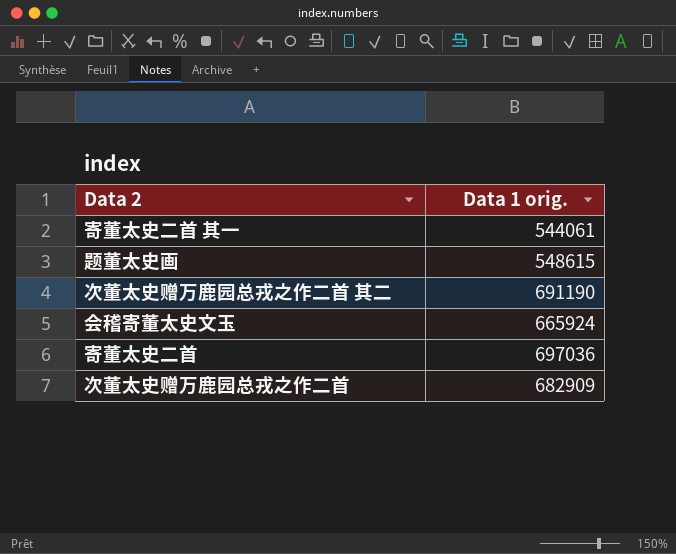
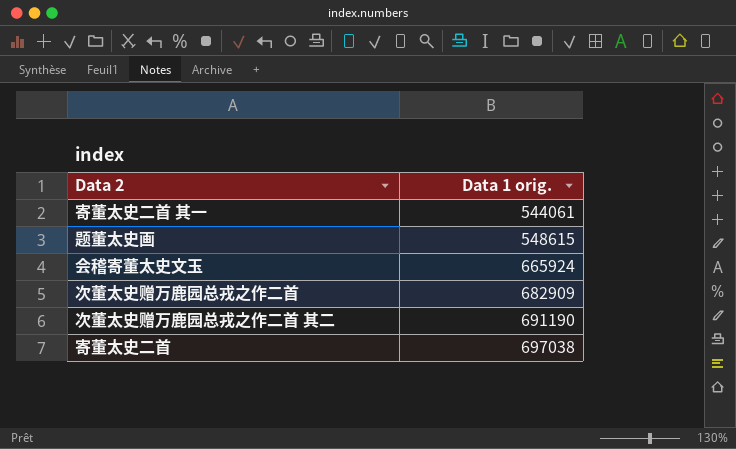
row order: none -> Data 1 orig. ascending
寄董太史二首 | Data 1 orig.: 697036 -> 697038

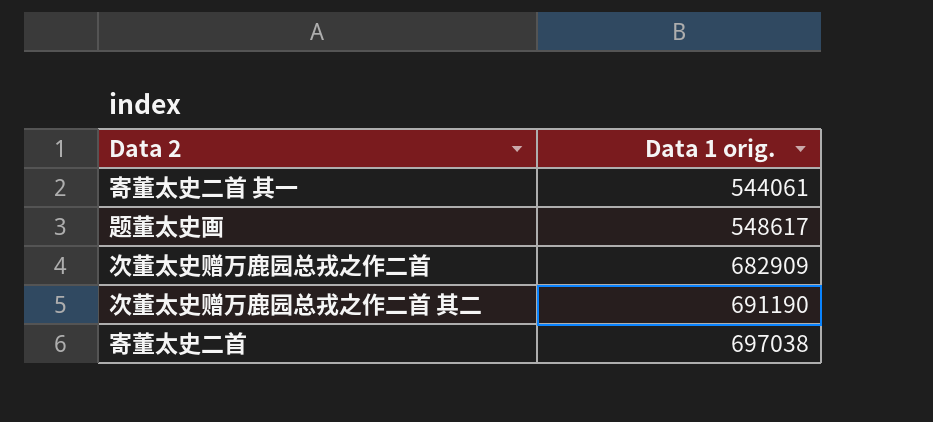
row 会稽寄董太史文玉: 665924 -> none
题董太史画 | Data 1 orig.: 548615 -> 548617

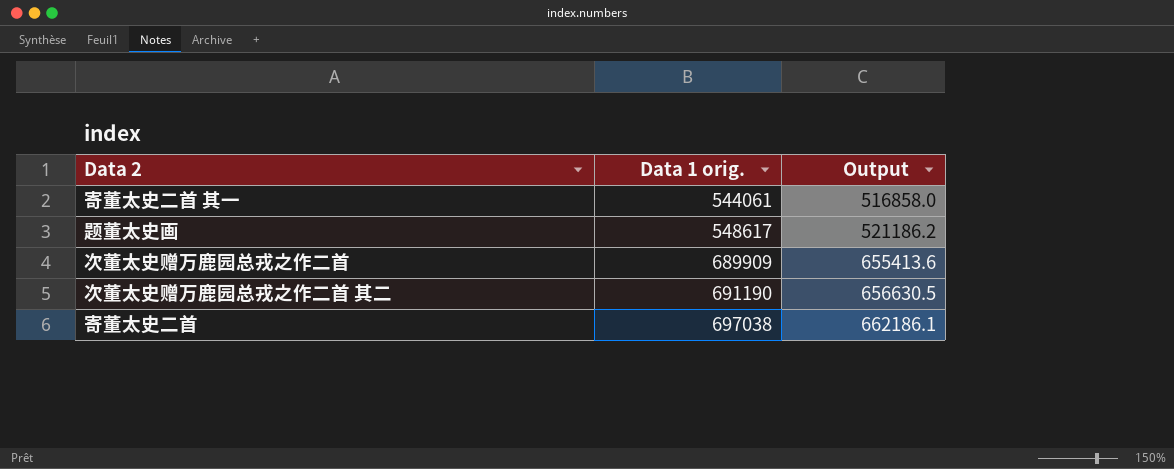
column Output | formula: none -> [Data 1 orig.] * 0.95
次董太史赠万鹿园总戎之作二首 | Data 1 orig.: 682909 -> 689909

